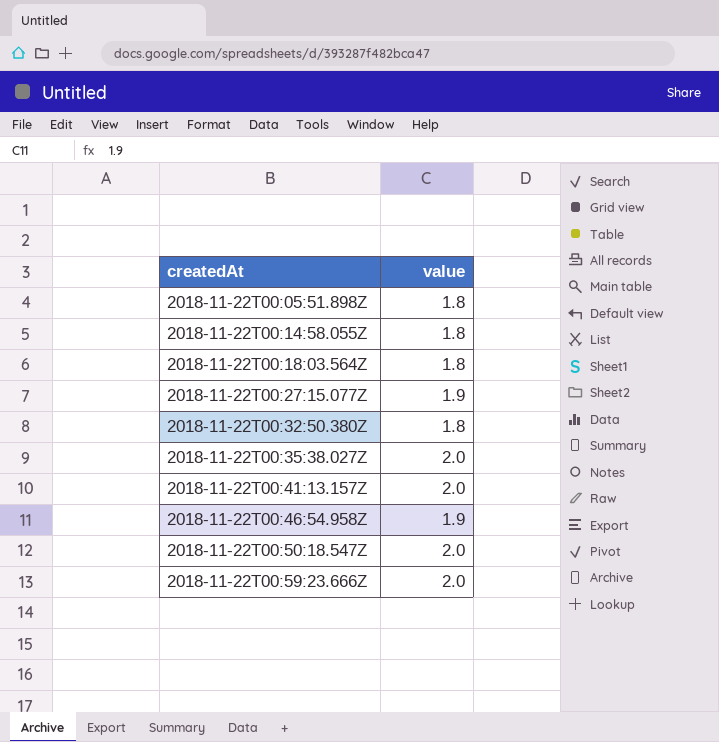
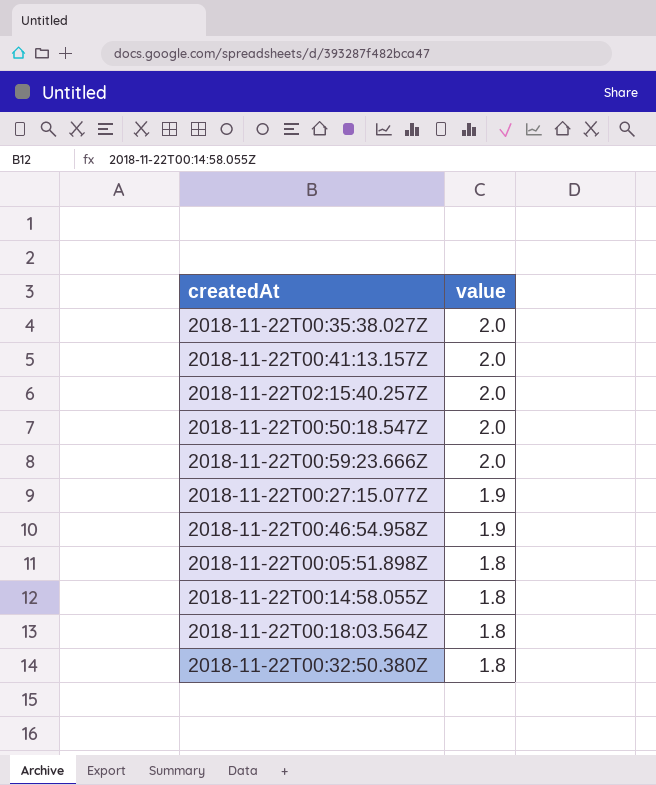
row order: createdAt ascending -> value descending
row 2018-11-22T02:15:40.257Z: none -> 2.0

